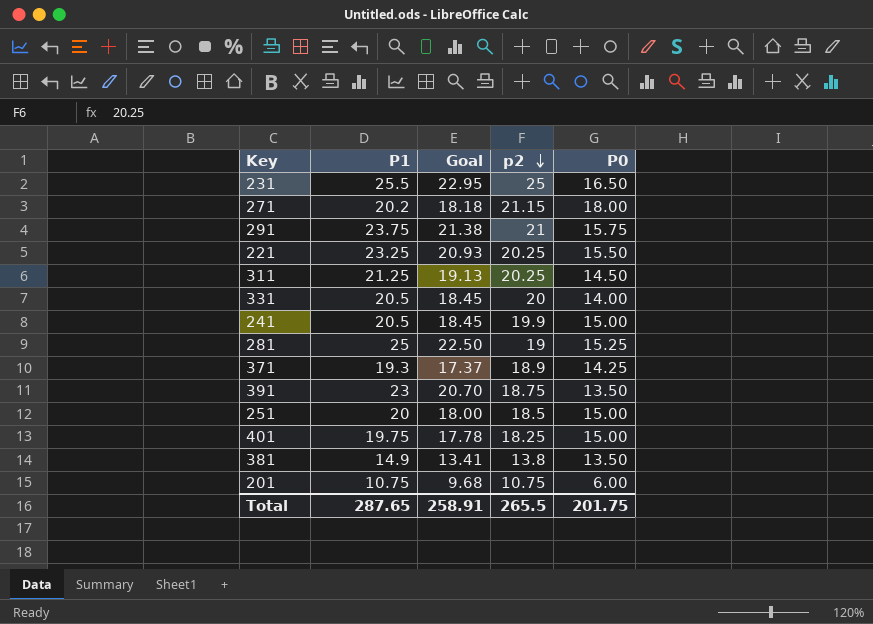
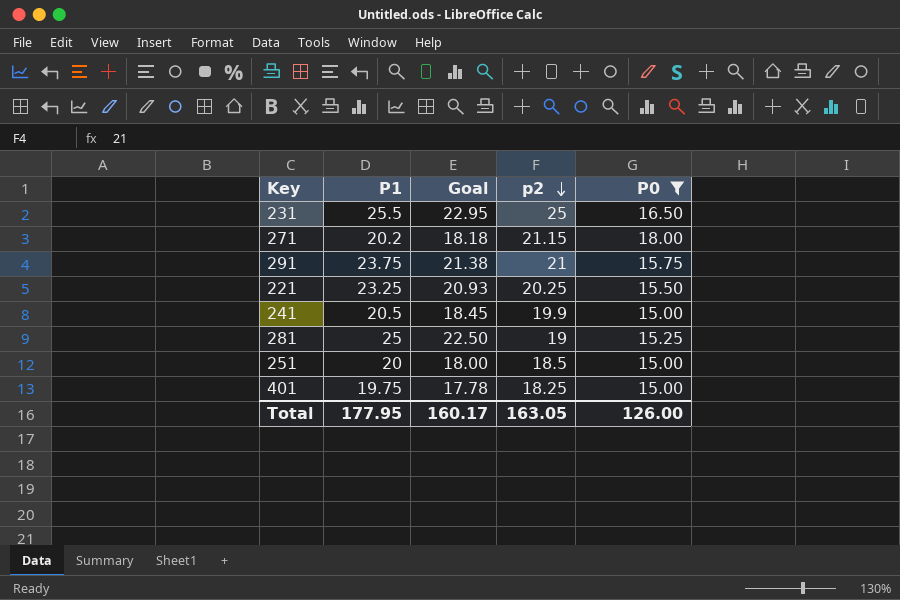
filter: none -> P0 >= 15.00
Total | P1: 287.65 -> 177.95
Total | Goal: 258.91 -> 160.17
Total | p2: 265.5 -> 163.05
Total | P0: 201.75 -> 126.00

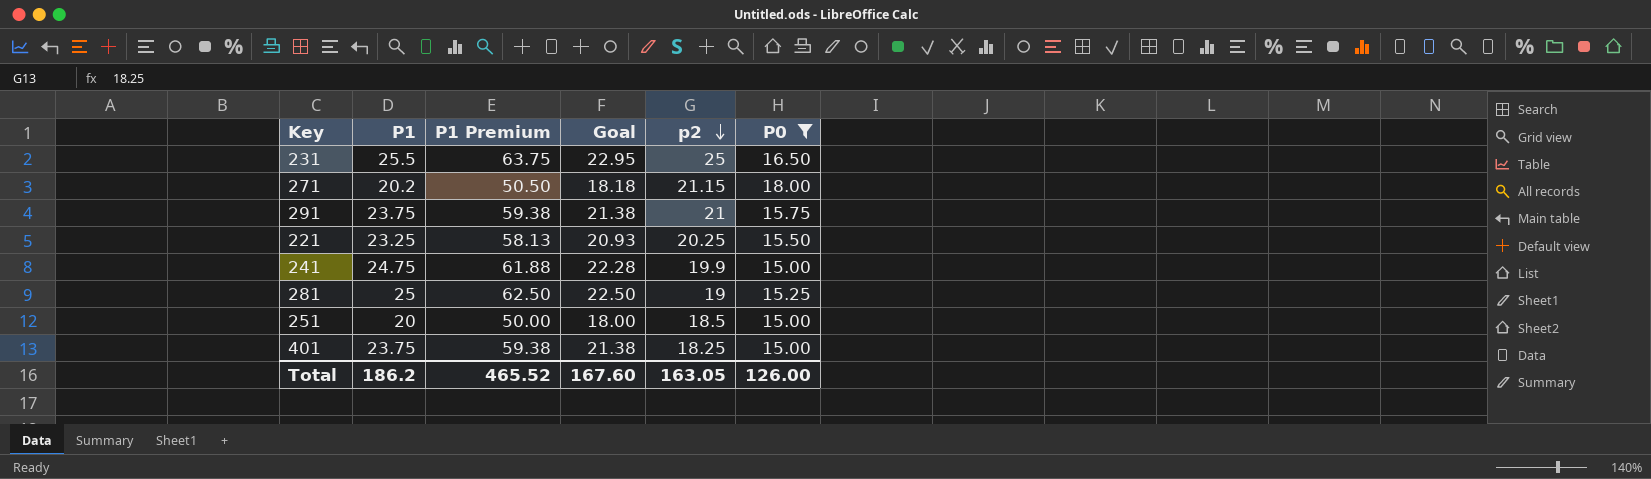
column P1 Premium | formula: none -> [P1] * 2.5
241 | P1: 20.5 -> 24.75
241 | Goal: 18.45 -> 22.28
401 | P1: 19.75 -> 23.75
401 | Goal: 17.78 -> 21.38
Total | P1: 177.95 -> 186.2
Total | Goal: 160.17 -> 167.60

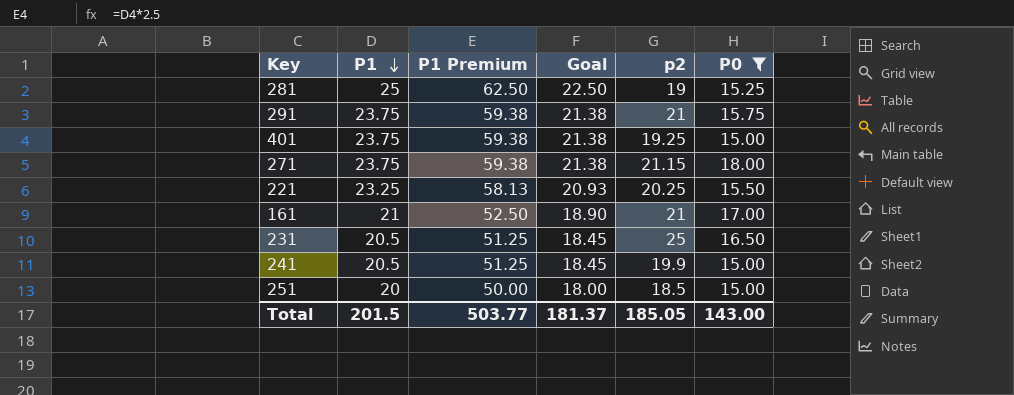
row order: p2 descending -> P1 descending
401 | p2: 18.25 -> 19.25
271 | P1: 20.2 -> 23.75
271 | P1 Premium: 50.50 -> 59.38
271 | Goal: 18.18 -> 21.38
row 161: none -> 21 | 52.50 | 18.90 | 21 | 17.00
231 | P1: 25.5 -> 20.5
231 | P1 Premium: 63.75 -> 51.25
231 | Goal: 22.95 -> 18.45
241 | P1: 24.75 -> 20.5
241 | P1 Premium: 61.88 -> 51.25
241 | Goal: 22.28 -> 18.45
Total | P1: 186.2 -> 201.5
Total | P1 Premium: 465.52 -> 503.77
Total | Goal: 167.60 -> 181.37
Total | p2: 163.05 -> 185.05
Total | P0: 126.00 -> 143.00

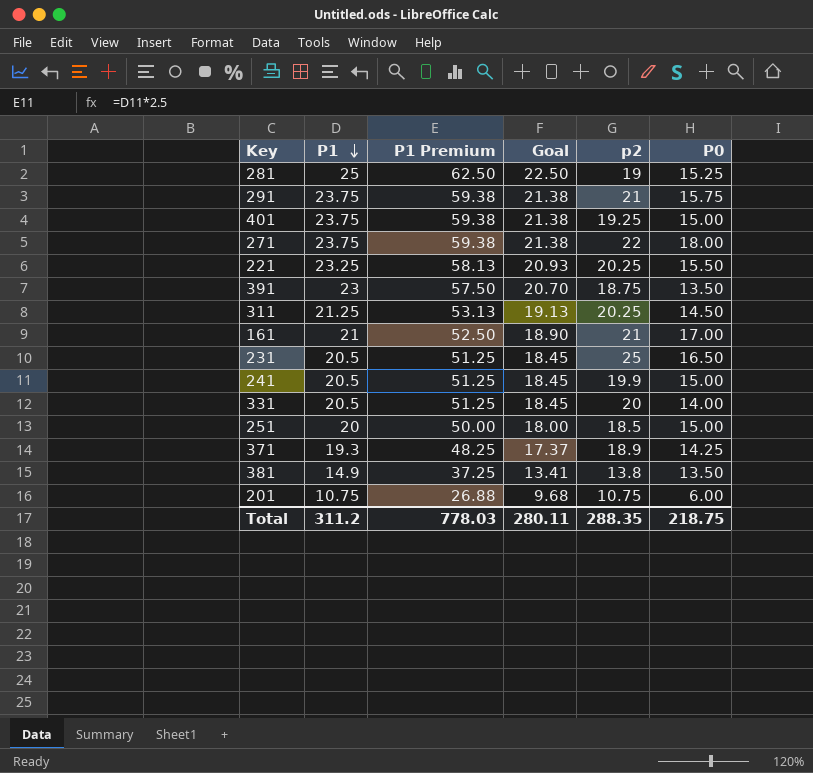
filter: P0 >= 15.00 -> none
271 | p2: 21.15 -> 22
Total | P1: 201.5 -> 311.2
Total | P1 Premium: 503.77 -> 778.03
Total | Goal: 181.37 -> 280.11
Total | p2: 185.05 -> 288.35
Total | P0: 143.00 -> 218.75

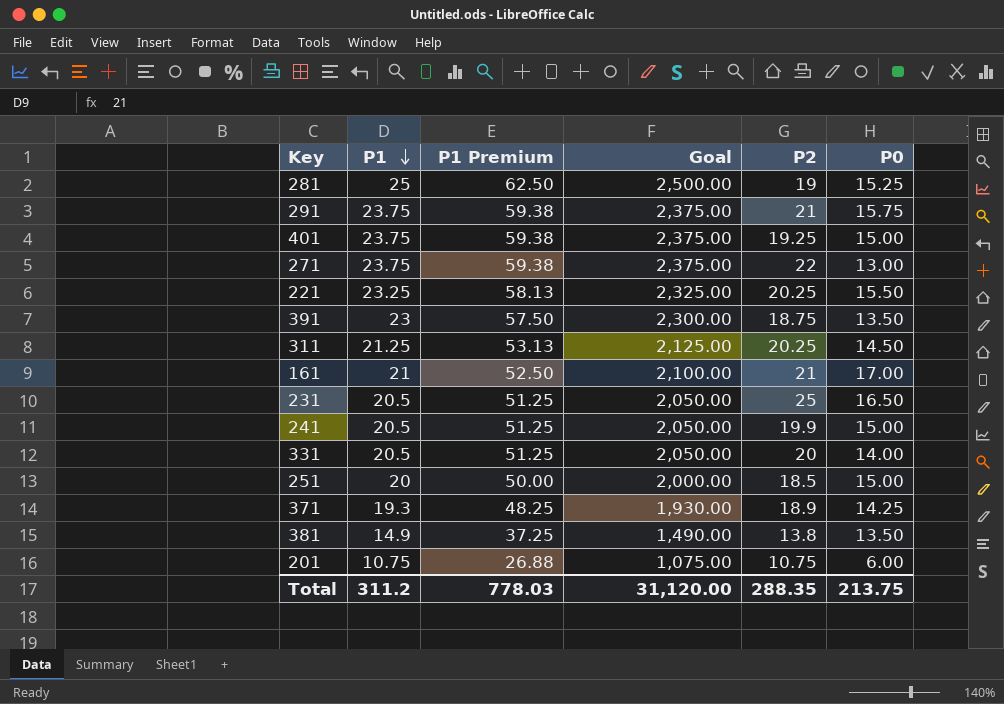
column Goal | formula: [P1] * 0.9 -> [P1] * 100
column name: p2 -> P2
271 | P0: 18.00 -> 13.00
Total | Goal: 280.11 -> 31,120.00
Total | P0: 218.75 -> 213.75

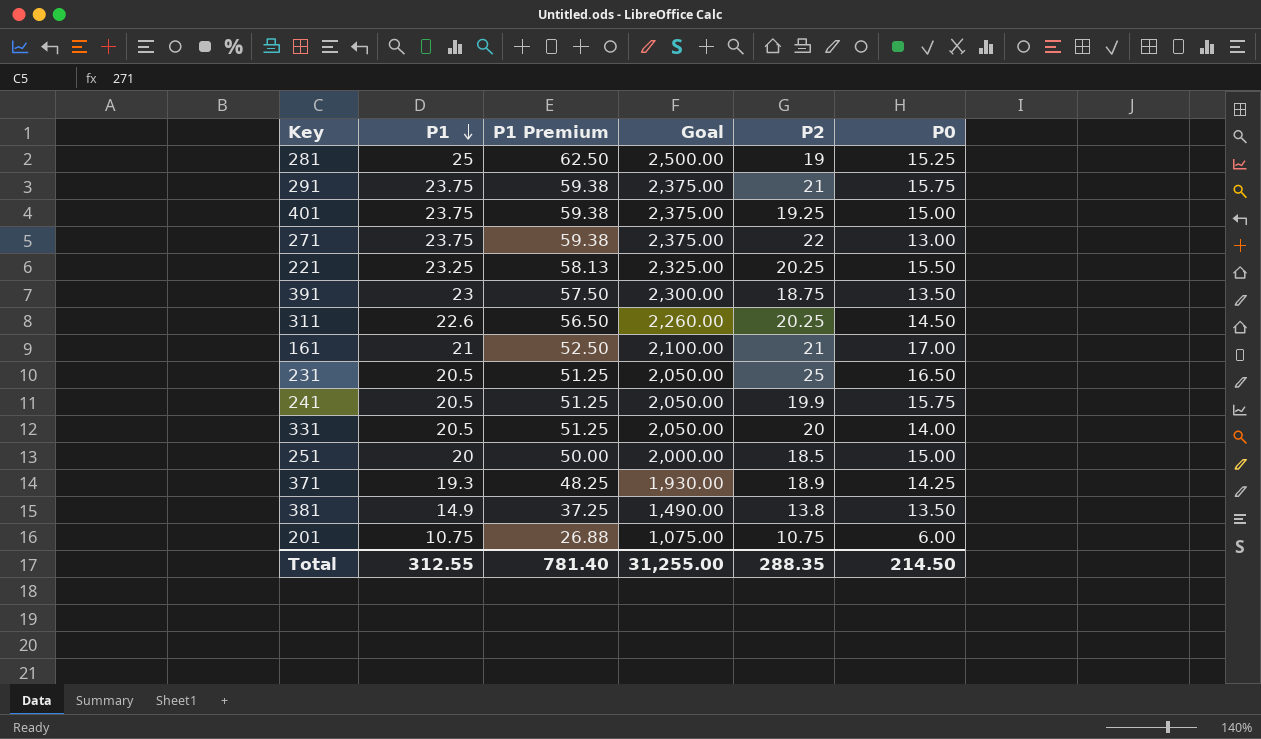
311 | P1: 21.25 -> 22.6
311 | P1 Premium: 53.13 -> 56.50
311 | Goal: 2,125.00 -> 2,260.00
241 | P0: 15.00 -> 15.75
Total | P1: 311.2 -> 312.55
Total | P1 Premium: 778.03 -> 781.40
Total | Goal: 31,120.00 -> 31,255.00
Total | P0: 213.75 -> 214.50

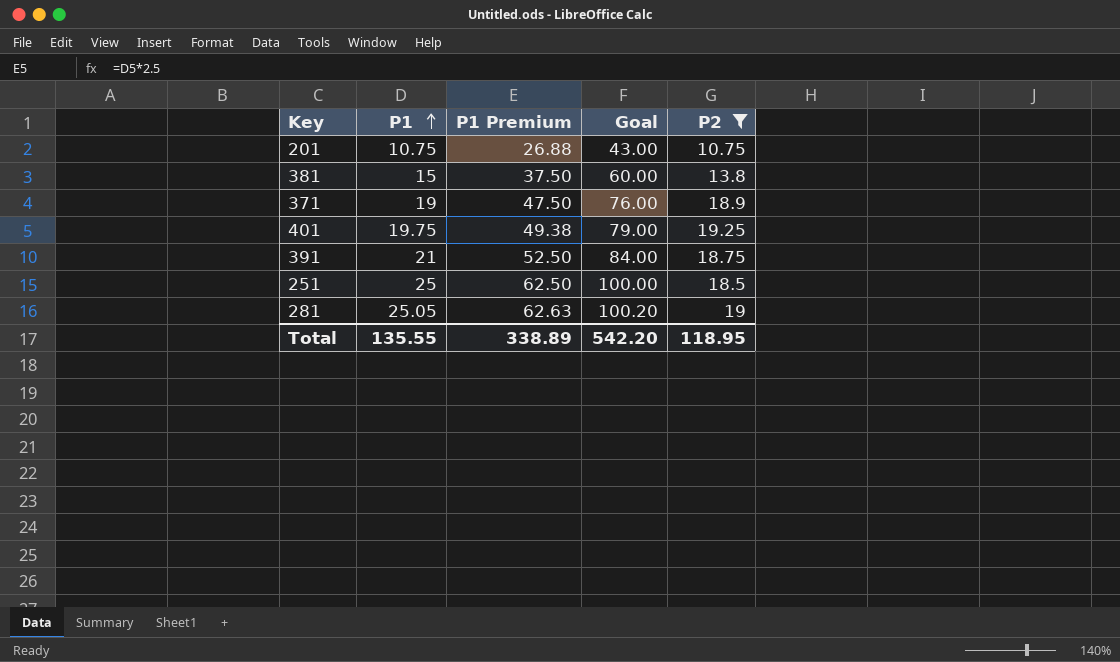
filter: none -> P2 <= 19.25
row order: P1 descending -> P1 ascending
column P0 | position: 6 -> none
column Goal | formula: [P1] * 100 -> [P1] * 4
381 | P1: 14.9 -> 15
381 | P1 Premium: 37.25 -> 37.50
371 | P1: 19.3 -> 19
371 | P1 Premium: 48.25 -> 47.50
401 | P1: 23.75 -> 19.75
401 | P1 Premium: 59.38 -> 49.38
391 | P1: 23 -> 21
391 | P1 Premium: 57.50 -> 52.50
251 | P1: 20 -> 25
251 | P1 Premium: 50.00 -> 62.50
281 | P1: 25 -> 25.05
281 | P1 Premium: 62.50 -> 62.63
Total | P1: 312.55 -> 135.55
Total | P1 Premium: 781.40 -> 338.89
Total | Goal: 31,255.00 -> 542.20
Total | P2: 288.35 -> 118.95

